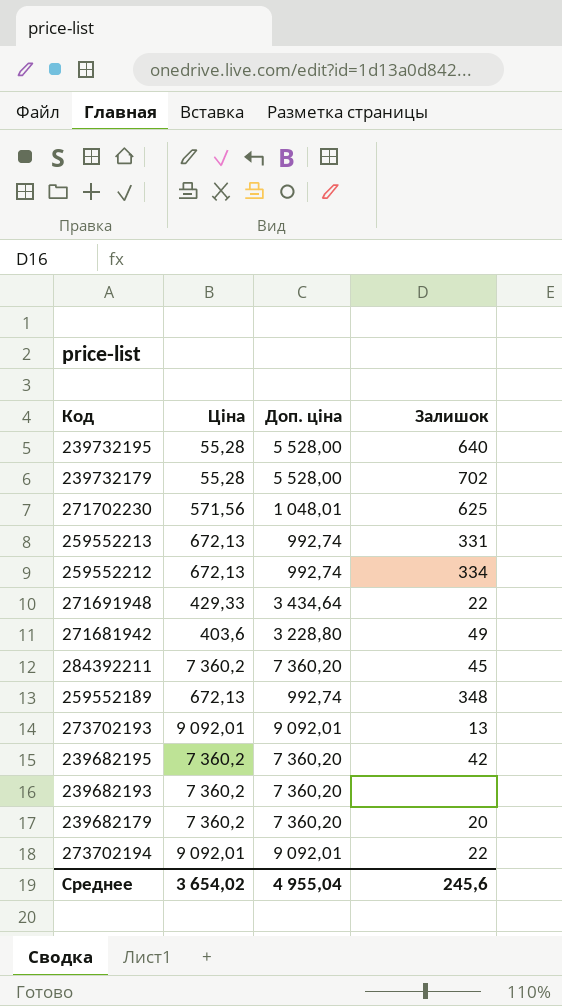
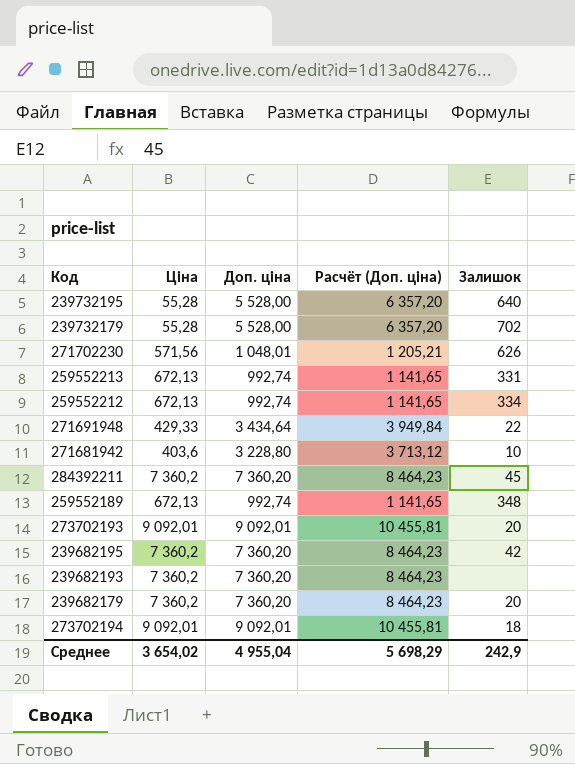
column Расчёт (Доп. ціна) | formula: none -> [Доп. ціна] * 1,15
271702230 | Залишок: 625 -> 626
271681942 | Залишок: 49 -> 10
273702193 | Залишок: 13 -> 20
273702194 | Залишок: 22 -> 18
Среднее | Залишок: 245,6 -> 242,9

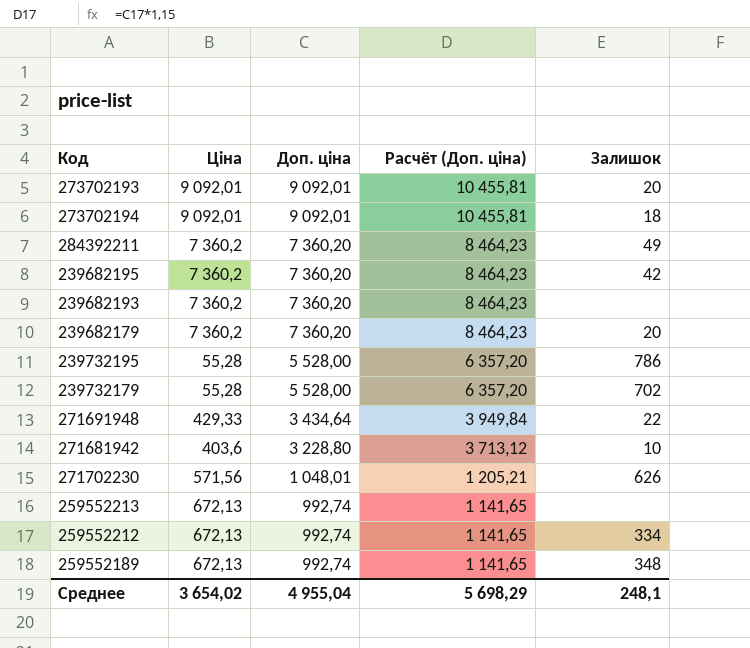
row order: none -> Доп. ціна descending
284392211 | Залишок: 45 -> 49
239732195 | Залишок: 640 -> 786
259552213 | Залишок: 331 -> none
Среднее | Залишок: 242,9 -> 248,1

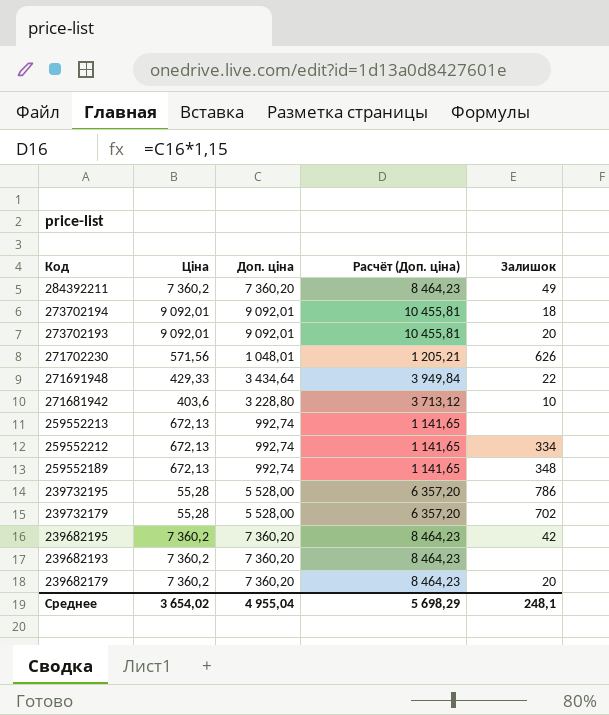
row order: Доп. ціна descending -> Код descending

